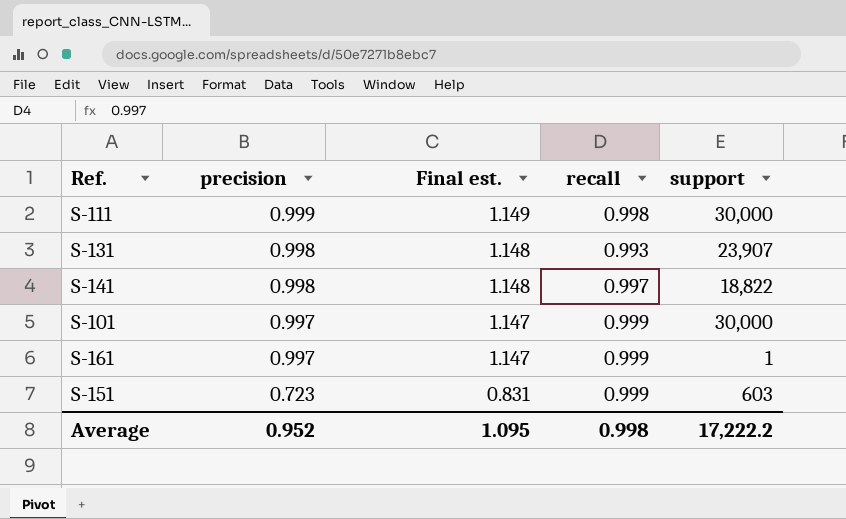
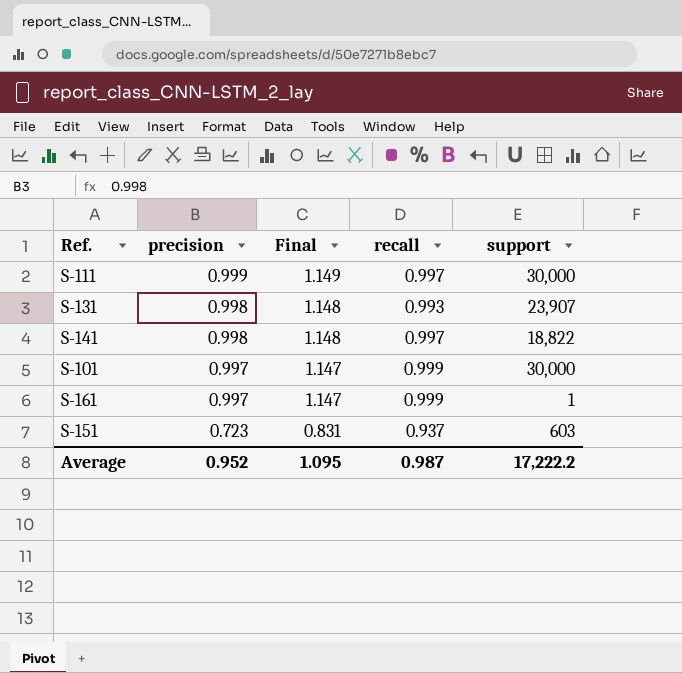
column name: Final est. -> Final
S-111 | recall: 0.998 -> 0.997
S-151 | recall: 0.999 -> 0.937
Average | recall: 0.998 -> 0.987

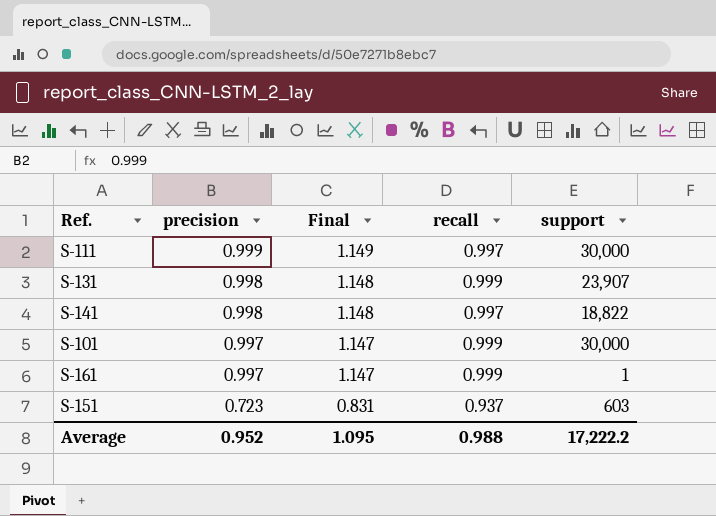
S-131 | recall: 0.993 -> 0.999
Average | recall: 0.987 -> 0.988

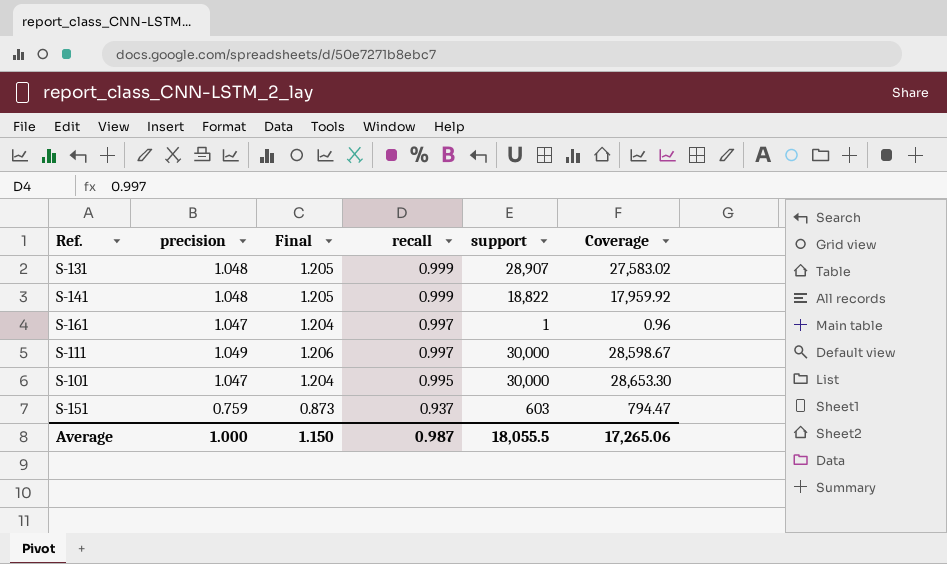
row order: precision descending -> recall descending
column Coverage | formula: none -> [support] / [precision]
S-131 | precision: 0.998 -> 1.048
S-131 | Final: 1.148 -> 1.205
S-131 | support: 23,907 -> 28,907
S-141 | precision: 0.998 -> 1.048
S-141 | Final: 1.148 -> 1.205
S-141 | recall: 0.997 -> 0.999
S-161 | precision: 0.997 -> 1.047
S-161 | Final: 1.147 -> 1.204
S-161 | recall: 0.999 -> 0.997
S-111 | precision: 0.999 -> 1.049
S-111 | Final: 1.149 -> 1.206
S-101 | precision: 0.997 -> 1.047
S-101 | Final: 1.147 -> 1.204
S-101 | recall: 0.999 -> 0.995
S-151 | precision: 0.723 -> 0.759
S-151 | Final: 0.831 -> 0.873
Average | precision: 0.952 -> 1.000
Average | Final: 1.095 -> 1.150
Average | recall: 0.988 -> 0.987
Average | support: 17,222.2 -> 18,055.5

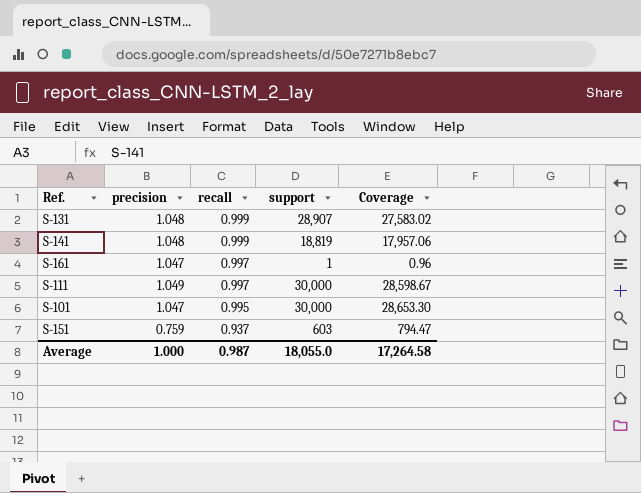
column Final | formula: [precision] * 1.15 -> none
S-141 | support: 18,822 -> 18,819
S-141 | Coverage: 17,959.92 -> 17,957.06
Average | support: 18,055.5 -> 18,055.0
Average | Coverage: 17,265.06 -> 17,264.58

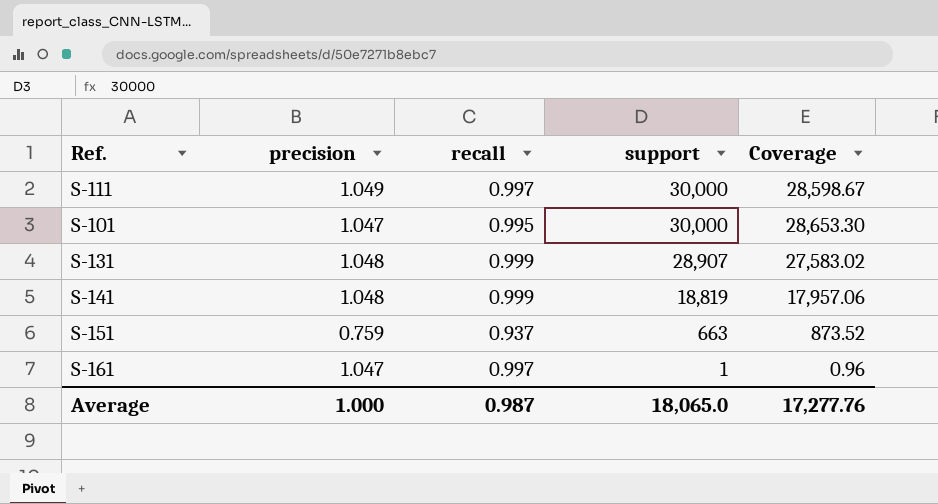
row order: recall descending -> support descending
S-151 | support: 603 -> 663
S-151 | Coverage: 794.47 -> 873.52
Average | support: 18,055.0 -> 18,065.0
Average | Coverage: 17,264.58 -> 17,277.76

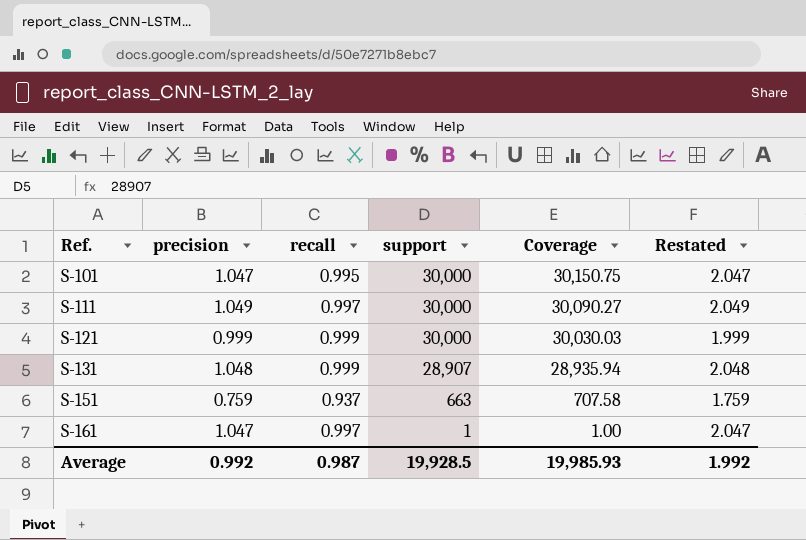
row order: support descending -> Ref. ascending
column Coverage | formula: [support] / [precision] -> [support] / [recall]
column Restated | formula: none -> [precision] + 1
row S-141: 1.048 | 0.999 | 18,819 | 17,957.06 -> none
row S-121: none -> 0.999 | 0.999 | 30,000 | 30,030.03 | 1.999
Average | precision: 1.000 -> 0.992
Average | support: 18,065.0 -> 19,928.5
Average | Coverage: 17,277.76 -> 19,985.93

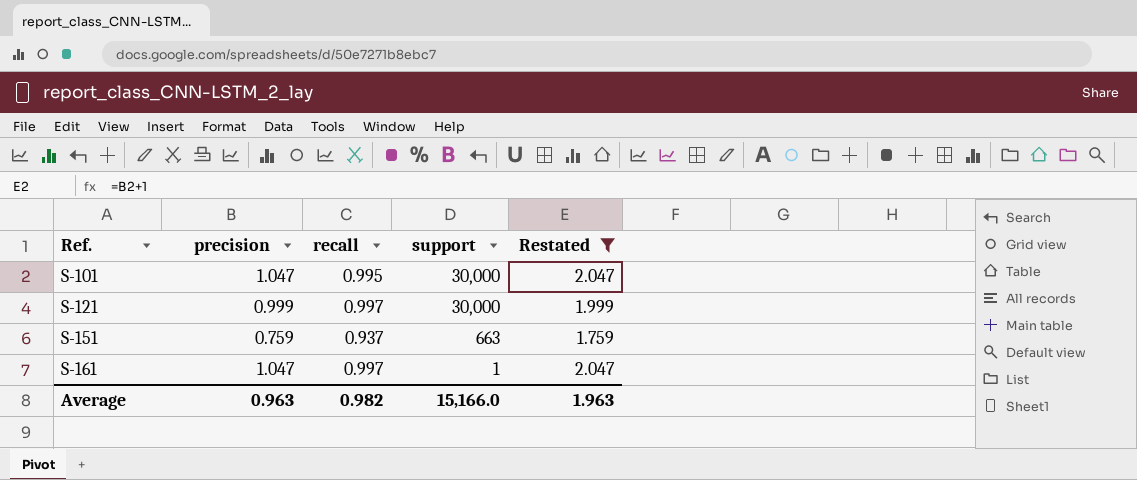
filter: none -> Restated <= 2.047
column Coverage | formula: [support] / [recall] -> none
S-121 | recall: 0.999 -> 0.997
Average | precision: 0.992 -> 0.963
Average | recall: 0.987 -> 0.982
Average | support: 19,928.5 -> 15,166.0
Average | Restated: 1.992 -> 1.963

